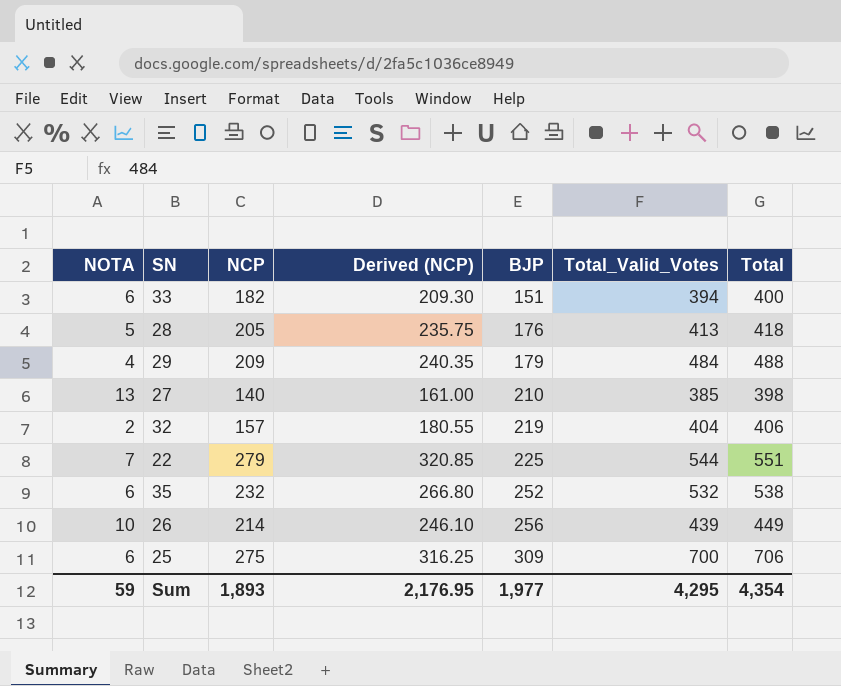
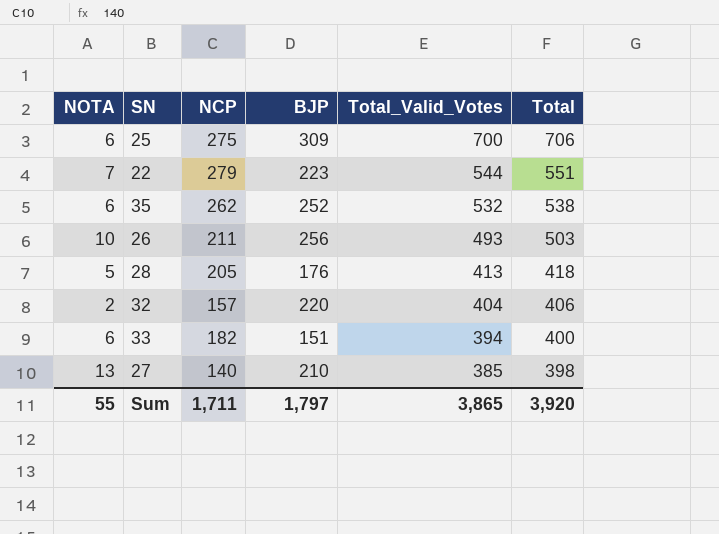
row order: BJP ascending -> Total_Valid_Votes descending
column Derived (NCP) | formula: [NCP] * 1.15 -> none
row 29: 4 | 209 | 240.35 | 179 | 484 | 488 -> none
22 | BJP: 225 -> 223
35 | NCP: 232 -> 262
26 | NCP: 214 -> 211
26 | Total_Valid_Votes: 439 -> 493
26 | Total: 449 -> 503
32 | BJP: 219 -> 220
Sum | NOTA: 59 -> 55
Sum | NCP: 1,893 -> 1,711
Sum | BJP: 1,977 -> 1,797
Sum | Total_Valid_Votes: 4,295 -> 3,865
Sum | Total: 4,354 -> 3,920

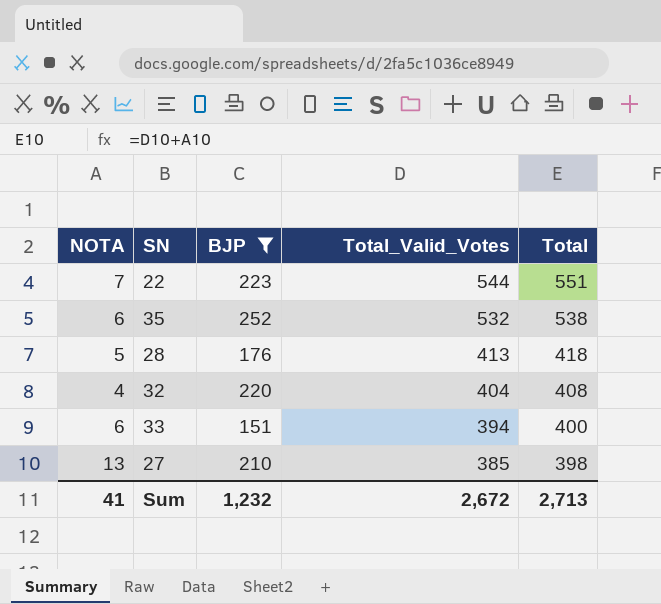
filter: none -> BJP <= 252
column NCP | position: 3 -> none
32 | NOTA: 2 -> 4
32 | Total: 406 -> 408
Sum | NOTA: 55 -> 41
Sum | BJP: 1,797 -> 1,232
Sum | Total_Valid_Votes: 3,865 -> 2,672
Sum | Total: 3,920 -> 2,713

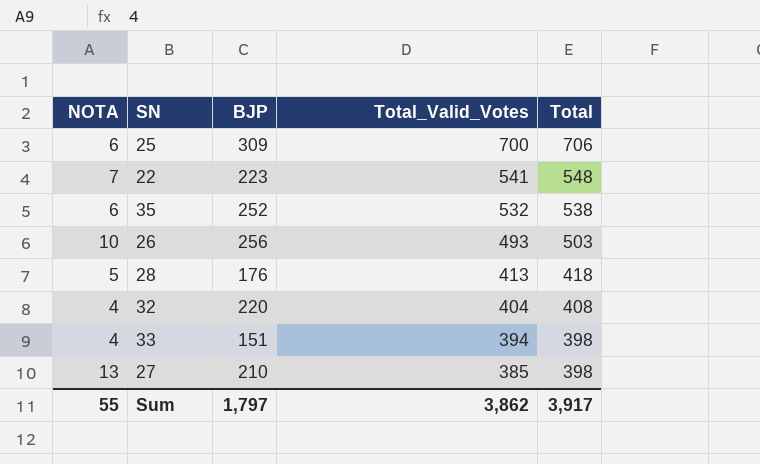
filter: BJP <= 252 -> none
22 | Total_Valid_Votes: 544 -> 541
22 | Total: 551 -> 548
33 | NOTA: 6 -> 4
33 | Total: 400 -> 398
Sum | NOTA: 41 -> 55
Sum | BJP: 1,232 -> 1,797
Sum | Total_Valid_Votes: 2,672 -> 3,862
Sum | Total: 2,713 -> 3,917

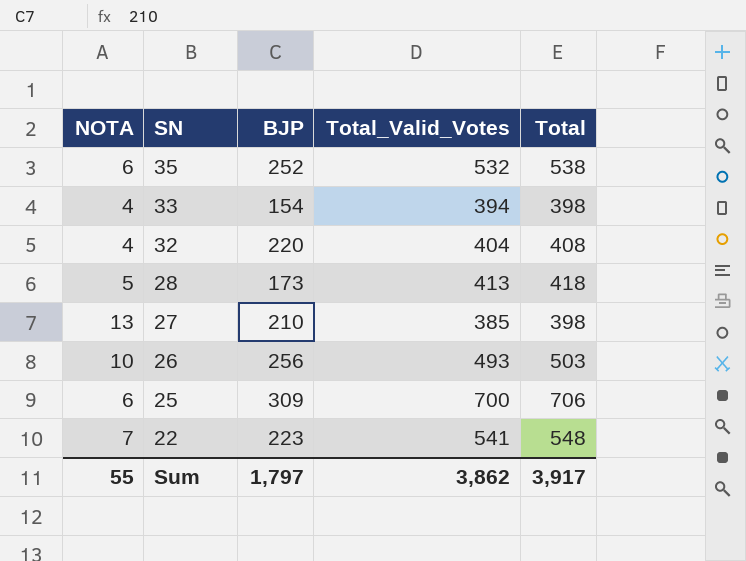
row order: Total_Valid_Votes descending -> SN descending
33 | BJP: 151 -> 154
28 | BJP: 176 -> 173

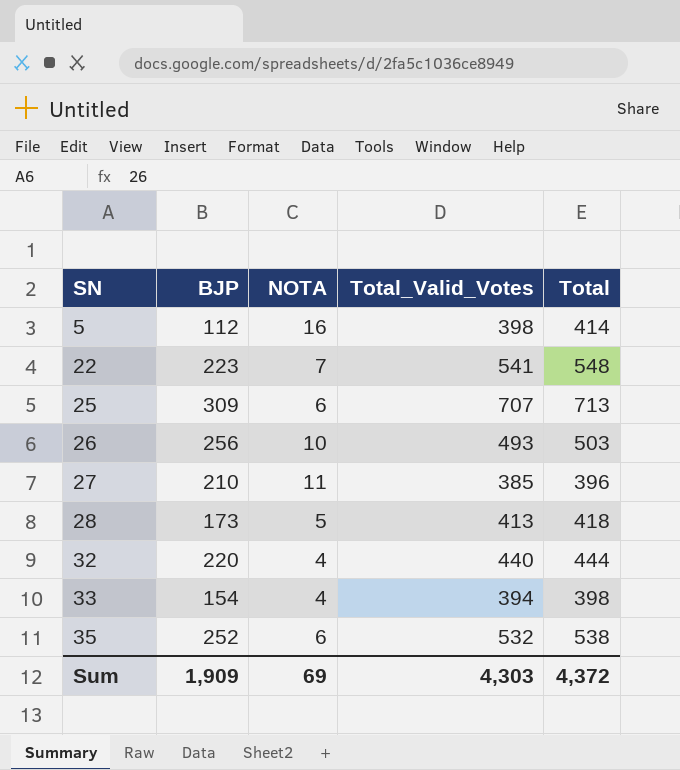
row order: SN descending -> SN ascending
column NOTA | position: 1 -> 3
row 5: none -> 112 | 16 | 398 | 414
25 | Total_Valid_Votes: 700 -> 707
25 | Total: 706 -> 713
27 | NOTA: 13 -> 11
27 | Total: 398 -> 396
32 | Total_Valid_Votes: 404 -> 440
32 | Total: 408 -> 444
Sum | BJP: 1,797 -> 1,909
Sum | NOTA: 55 -> 69
Sum | Total_Valid_Votes: 3,862 -> 4,303
Sum | Total: 3,917 -> 4,372

